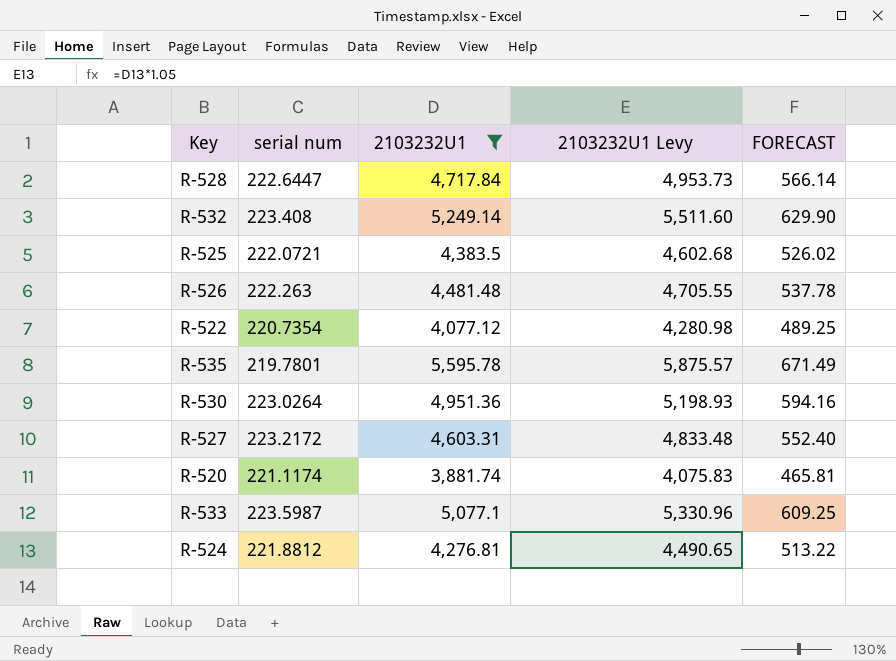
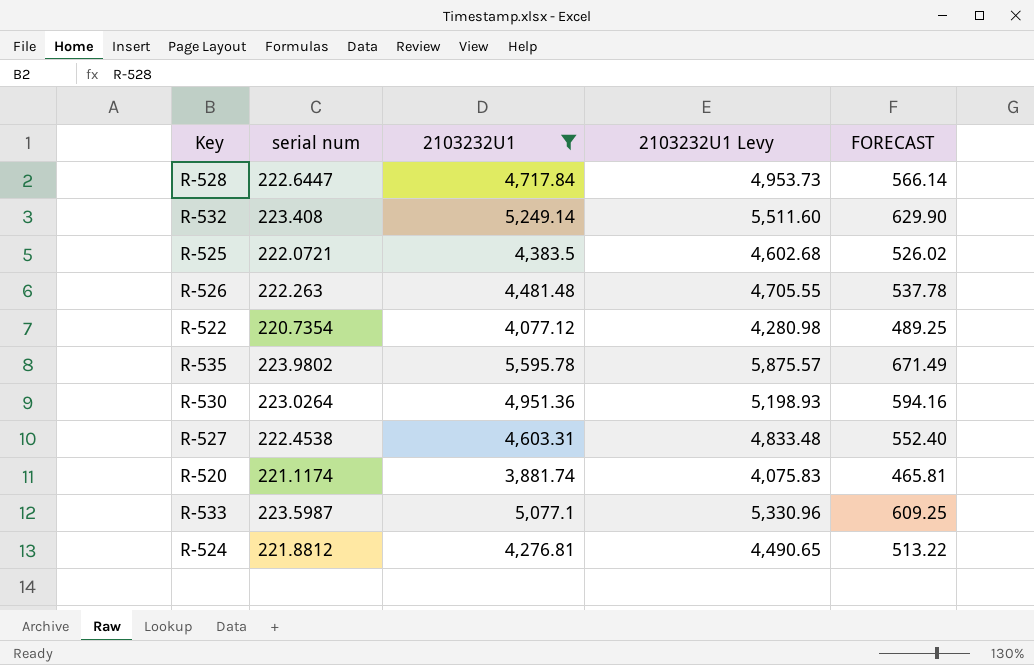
R-535 | serial num: 219.7801 -> 223.9802
R-527 | serial num: 223.2172 -> 222.4538

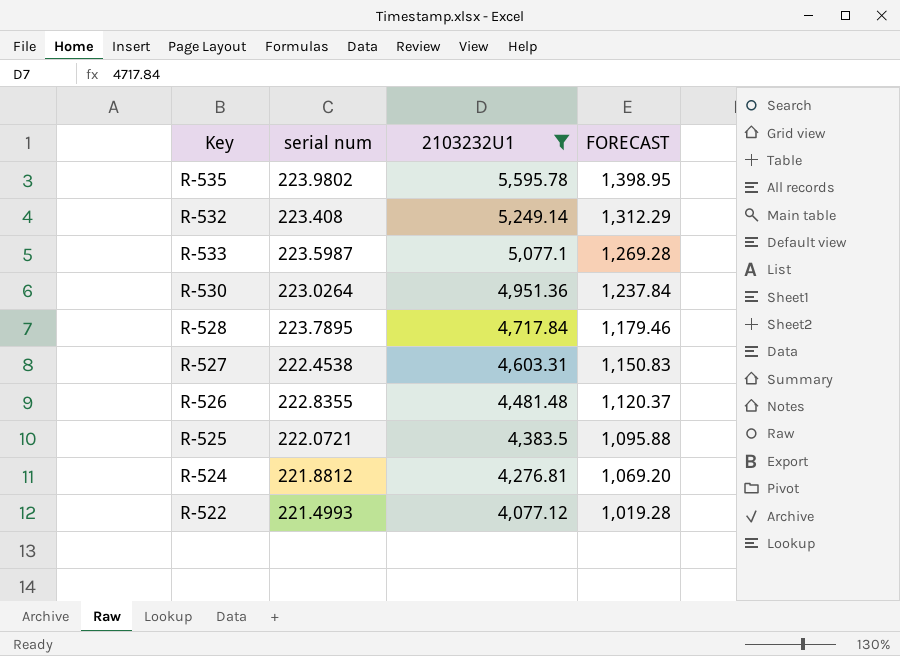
row order: none -> 2103232U1 descending
column 2103232U1 Levy | formula: [2103232U1] * 1.05 -> none
column FORECAST | formula: [2103232U1] * 0.12 -> [2103232U1] * 0.25
row R-520: 221.1174 | 3,881.74 | 4,075.83 | 465.81 -> none
R-528 | serial num: 222.6447 -> 223.7895
R-526 | serial num: 222.263 -> 222.8355
R-522 | serial num: 220.7354 -> 221.4993

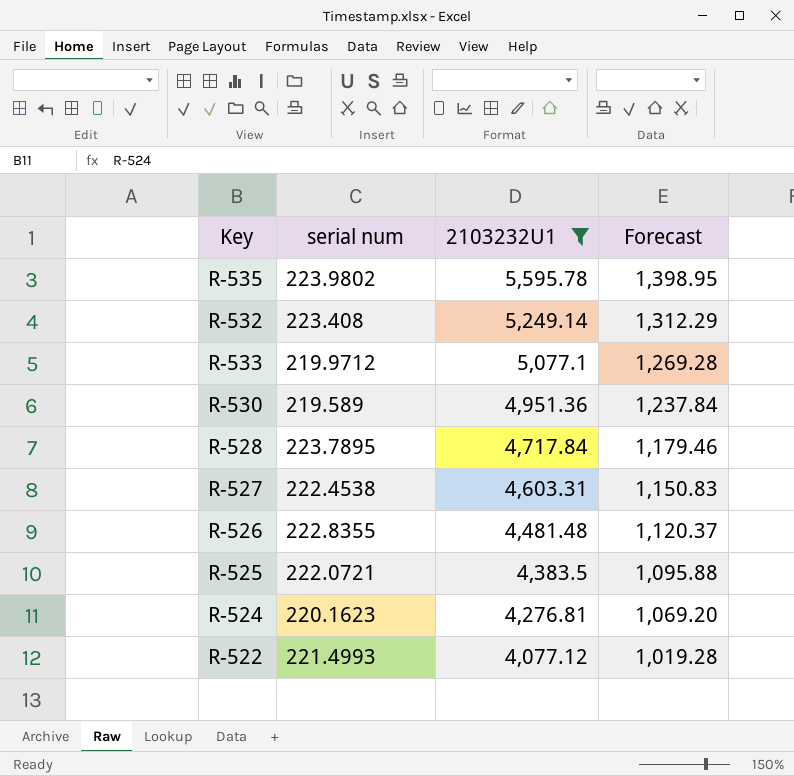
column name: FORECAST -> Forecast
R-533 | serial num: 223.5987 -> 219.9712
R-530 | serial num: 223.0264 -> 219.589
R-524 | serial num: 221.8812 -> 220.1623

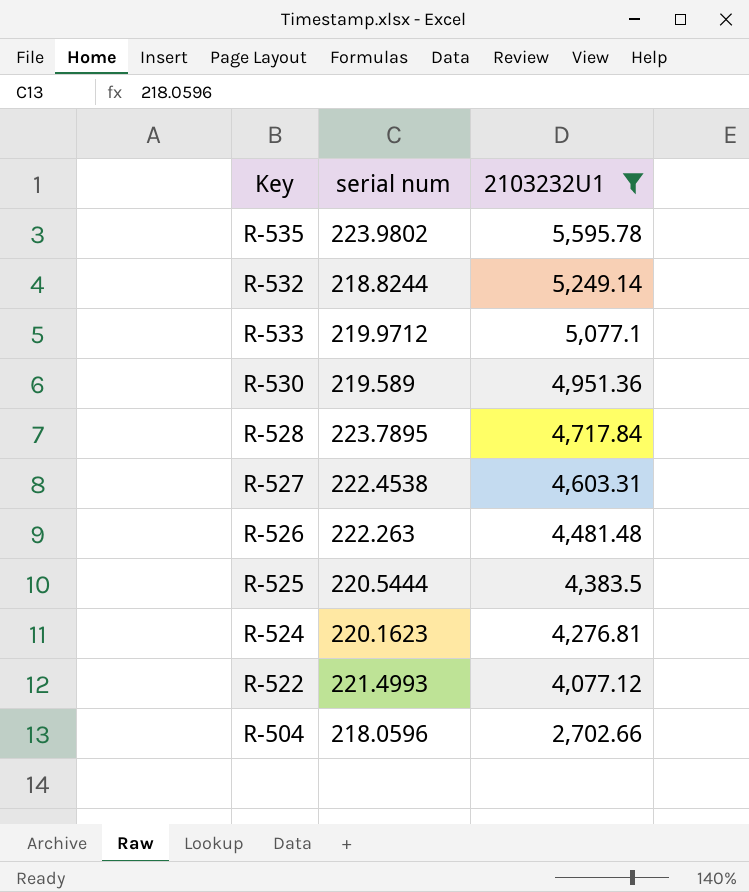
column Forecast | formula: [2103232U1] * 0.25 -> none
R-532 | serial num: 223.408 -> 218.8244
R-526 | serial num: 222.8355 -> 222.263
R-525 | serial num: 222.0721 -> 220.5444
row R-504: none -> 218.0596 | 2,702.66

